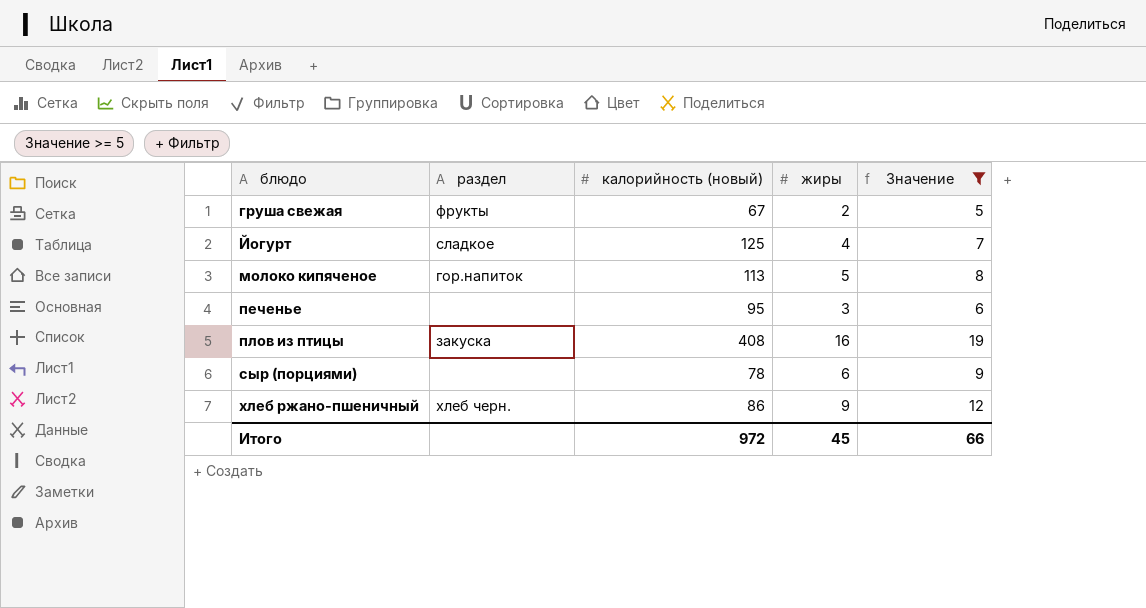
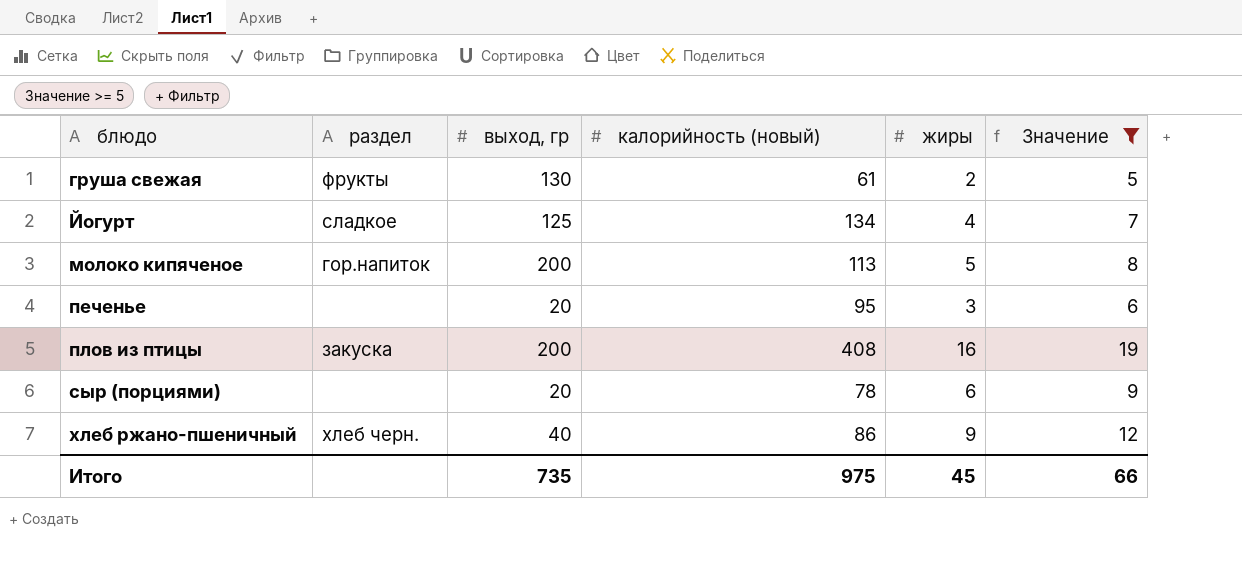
column выход, гр | position: none -> 3
груша свежая | калорийность (новый): 67 -> 61
Йогурт | калорийность (новый): 125 -> 134
Итого | калорийность (новый): 972 -> 975

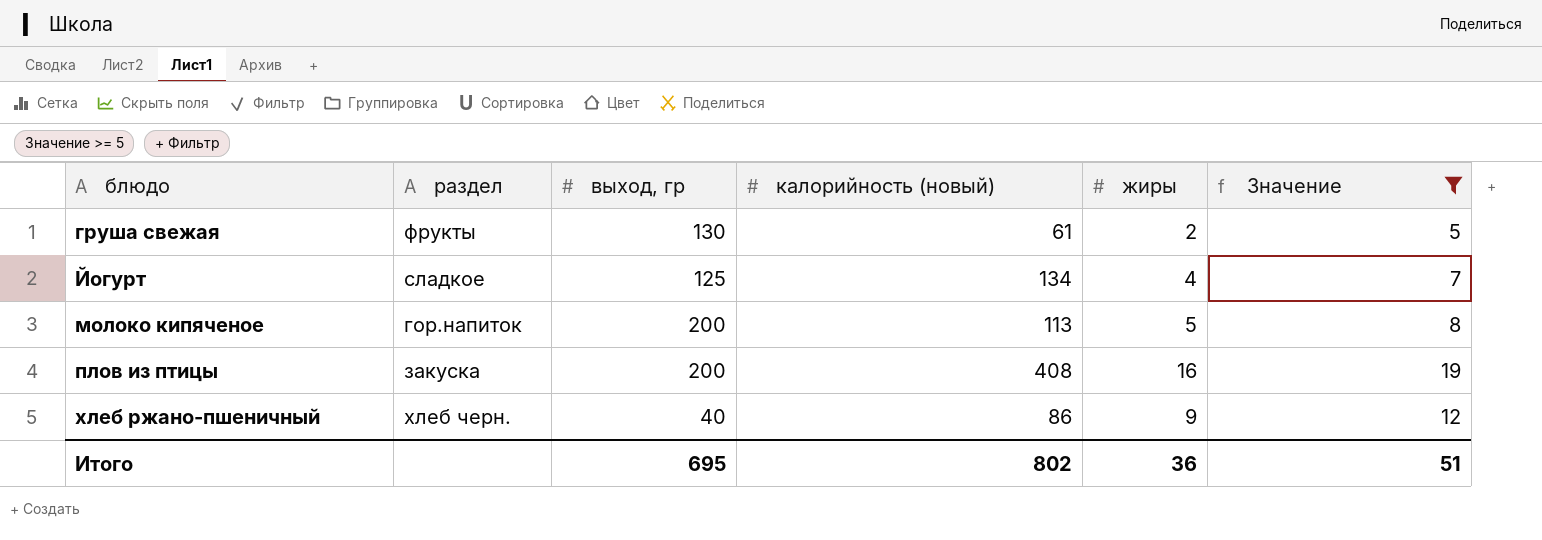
row печенье: none | 20 | 95 | 3 | 6 -> none
row сыр (порциями): none | 20 | 78 | 6 | 9 -> none
Итого | выход, гр: 735 -> 695
Итого | калорийность (новый): 975 -> 802
Итого | жиры: 45 -> 36
Итого | Значение: 66 -> 51

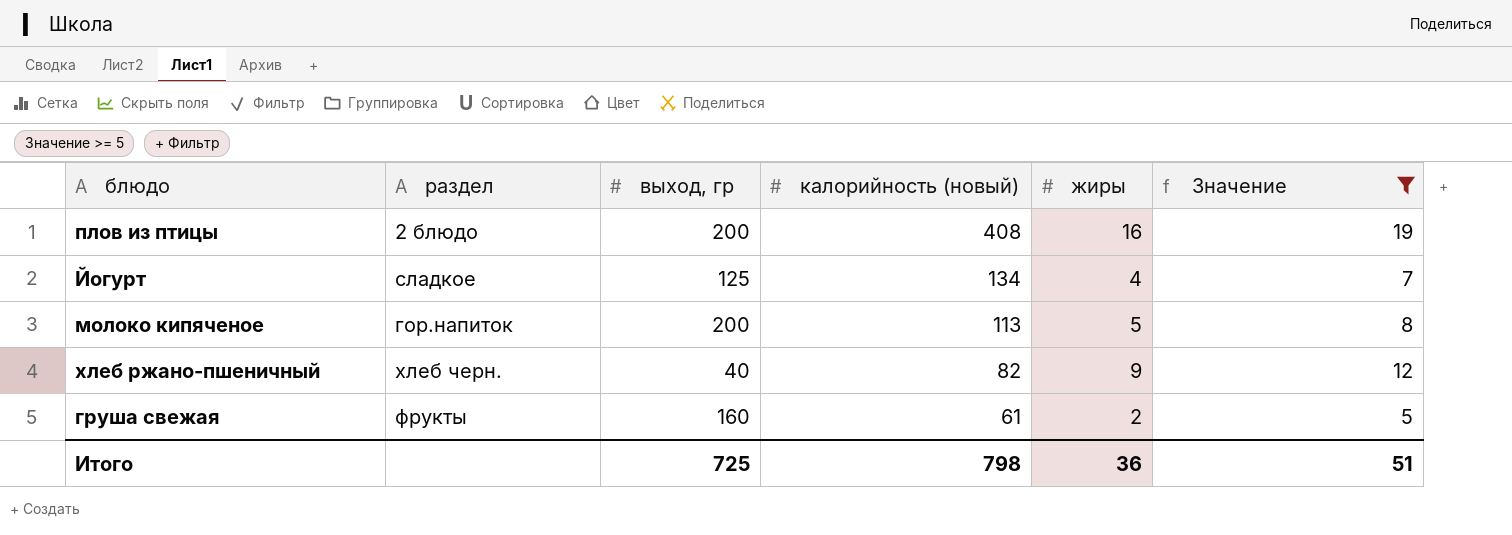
row order: блюдо ascending -> калорийность (новый) descending
плов из птицы | раздел: закуска -> 2 блюдо
хлеб ржано-пшеничный | калорийность (новый): 86 -> 82
груша свежая | выход, гр: 130 -> 160
Итого | выход, гр: 695 -> 725
Итого | калорийность (новый): 802 -> 798

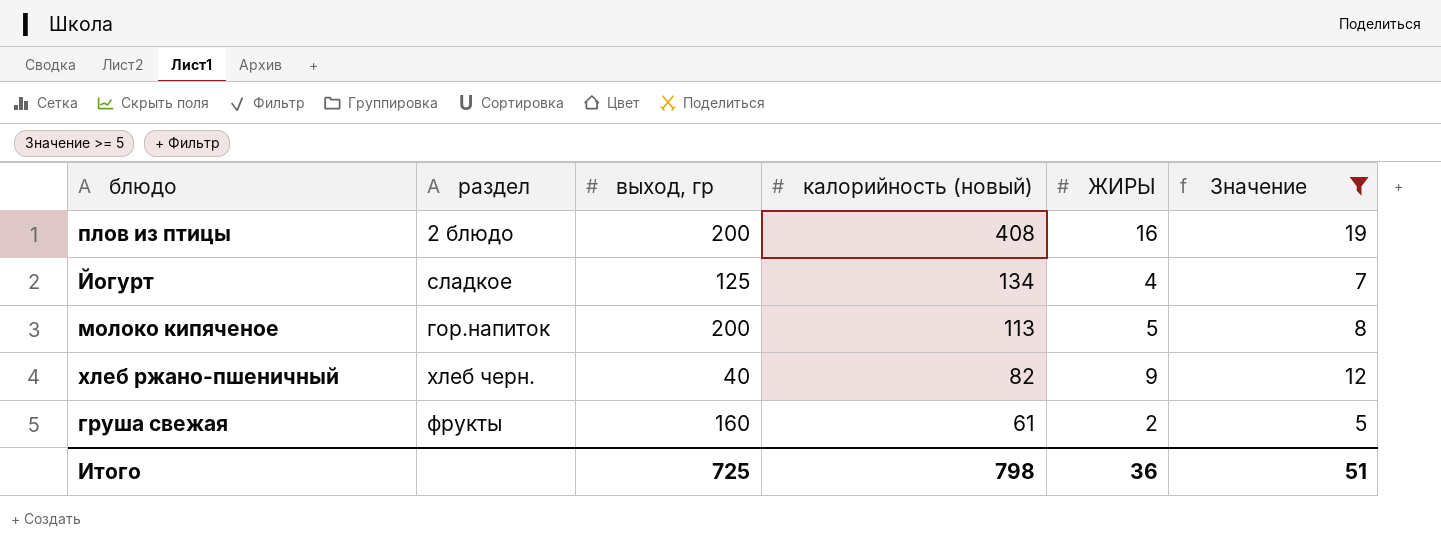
column name: жиры -> ЖИРЫ

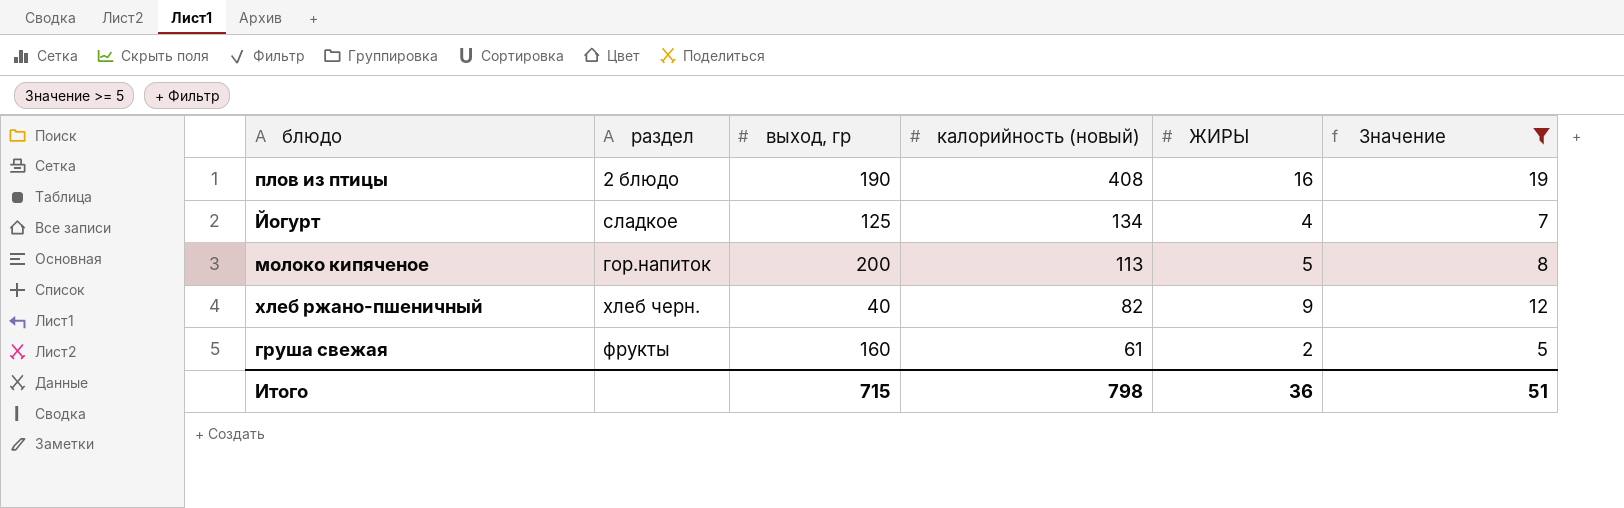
плов из птицы | выход, гр: 200 -> 190
Итого | выход, гр: 725 -> 715

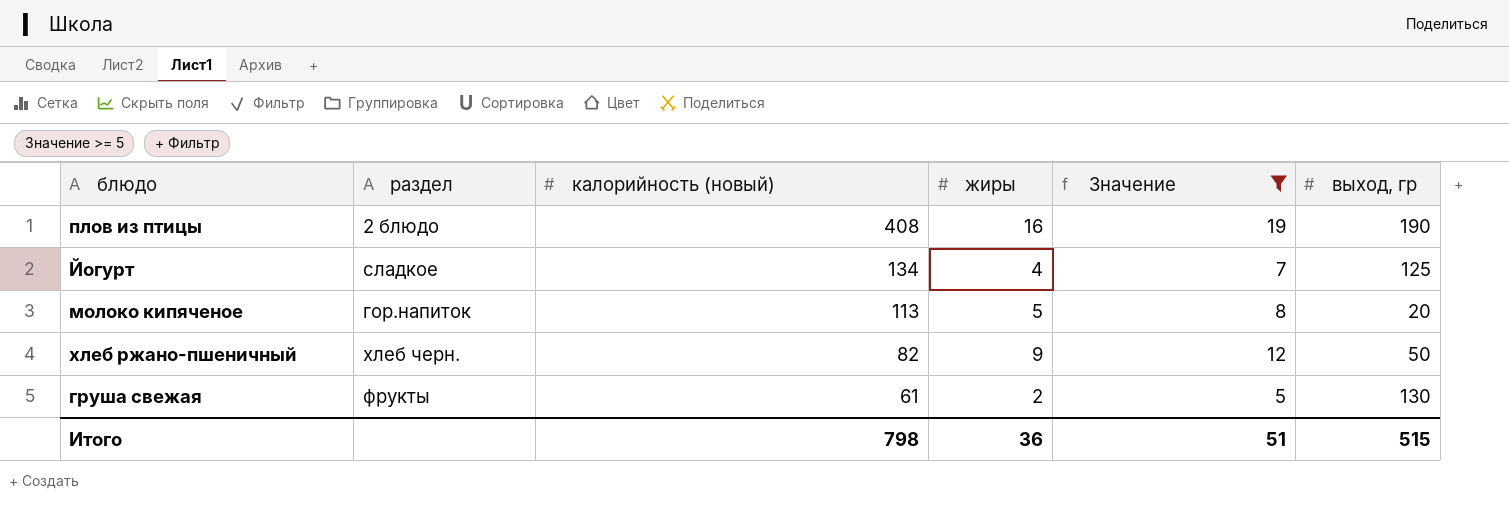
column name: ЖИРЫ -> жиры
column выход, гр | position: 3 -> 6
молоко кипяченое | выход, гр: 200 -> 20
хлеб ржано-пшеничный | выход, гр: 40 -> 50
груша свежая | выход, гр: 160 -> 130
Итого | выход, гр: 715 -> 515

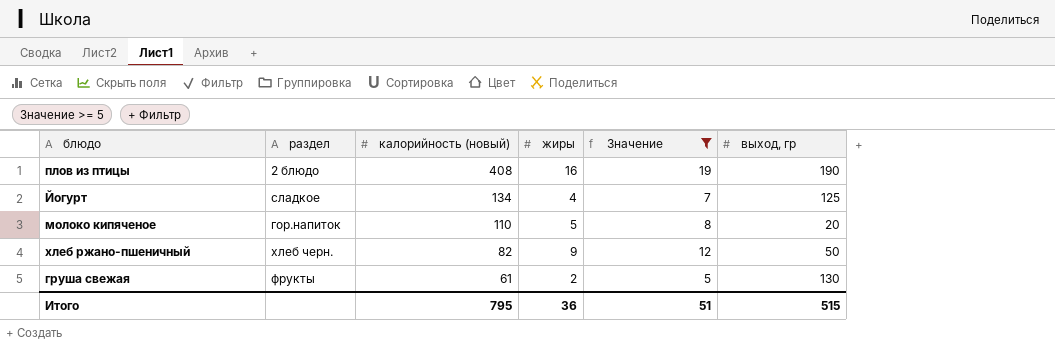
молоко кипяченое | калорийность (новый): 113 -> 110
Итого | калорийность (новый): 798 -> 795

